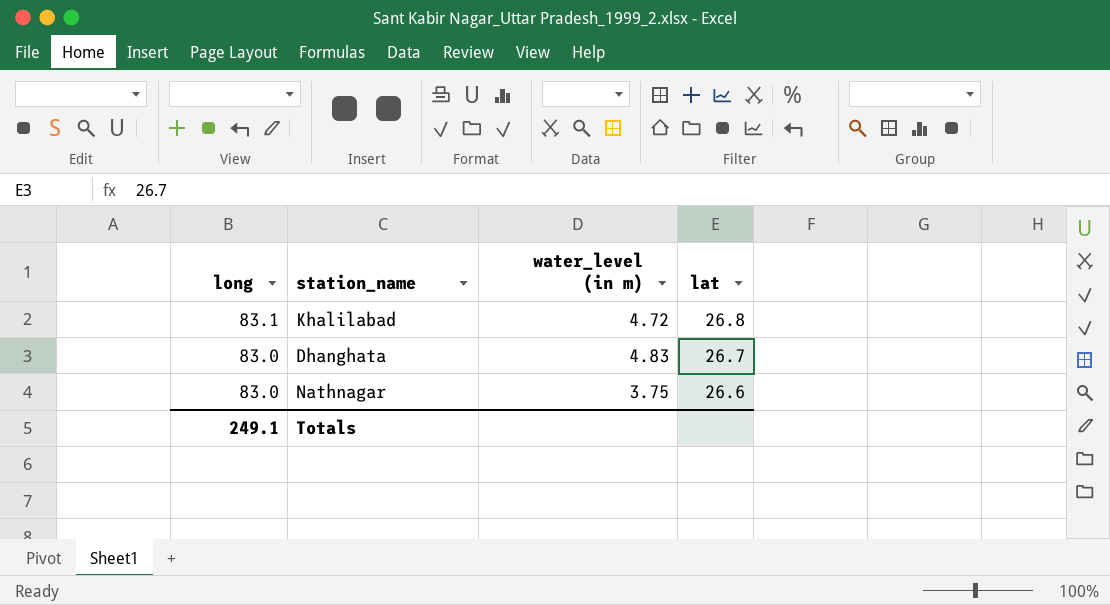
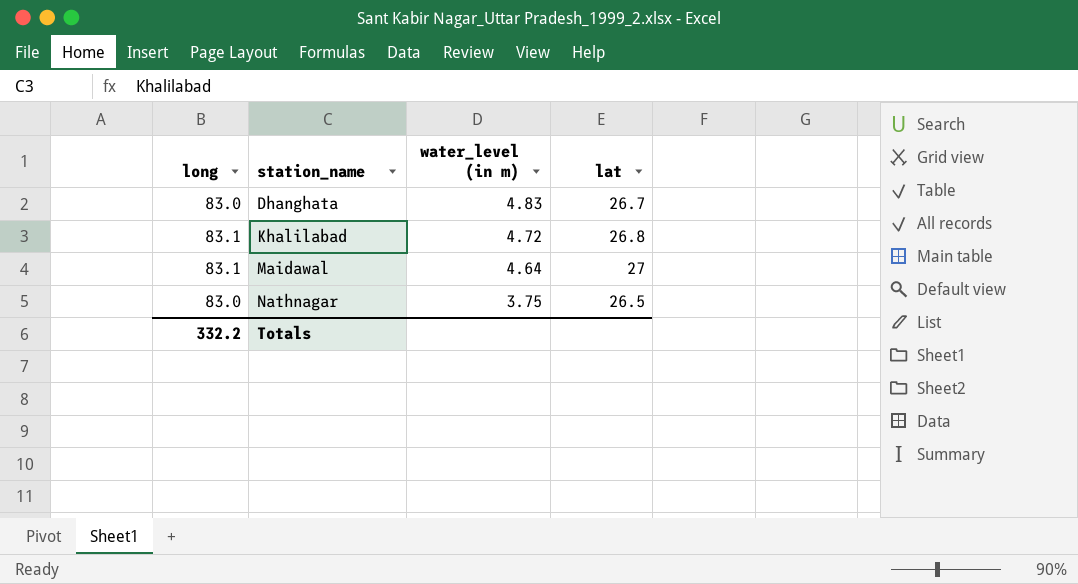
row order: long descending -> station_name ascending
row Maidawal: none -> 83.1 | 4.64 | 27
Nathnagar | lat: 26.6 -> 26.5
Totals | long: 249.1 -> 332.2

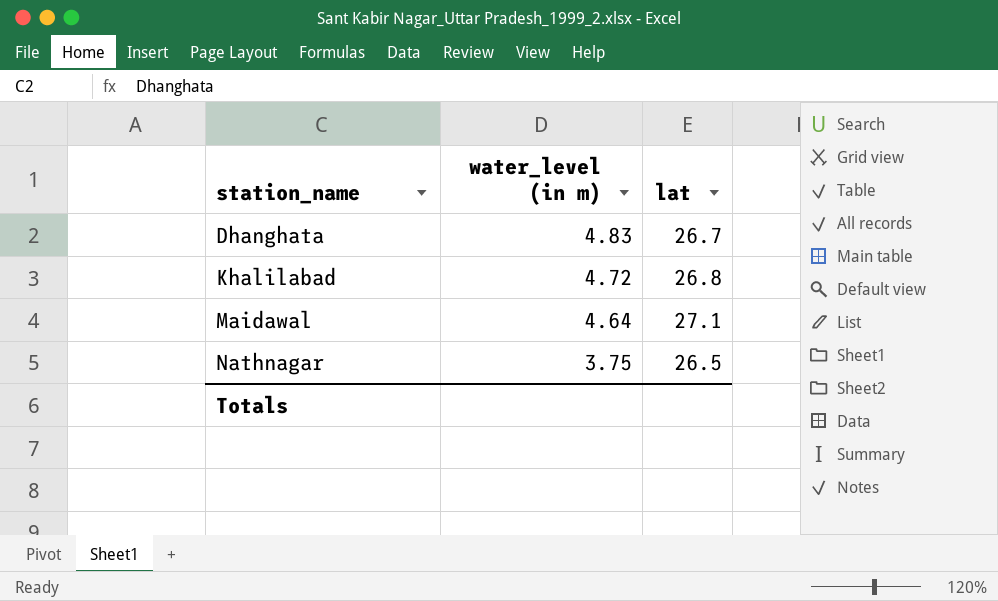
column long | position: 1 -> none
Maidawal | lat: 27 -> 27.1

